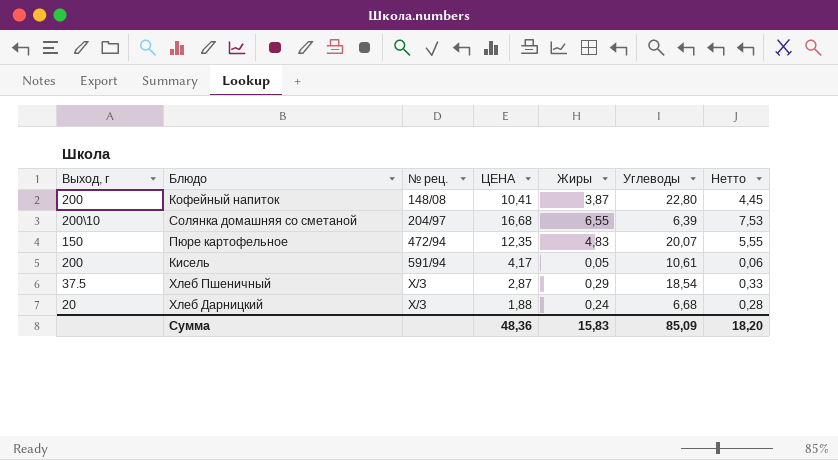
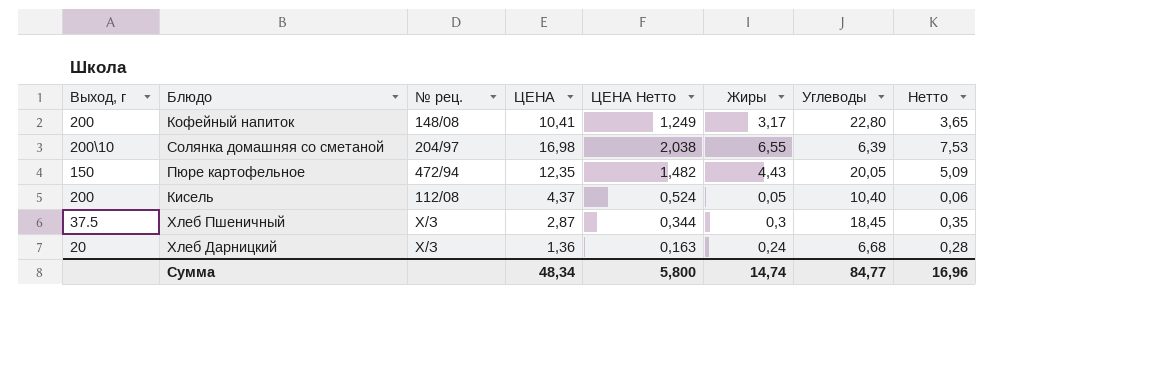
column ЦЕНА Нетто | formula: none -> [ЦЕНА] * 0,12
Кофейный напиток | Жиры: 3,87 -> 3,17
Кофейный напиток | Нетто: 4,45 -> 3,65
Солянка домашняя со сметаной | ЦЕНА: 16,68 -> 16,98
Пюре картофельное | Жиры: 4,83 -> 4,43
Пюре картофельное | Углеводы: 20,07 -> 20,05
Пюре картофельное | Нетто: 5,55 -> 5,09
Кисель | № рец.: 591/94 -> 112/08
Кисель | ЦЕНА: 4,17 -> 4,37
Кисель | Углеводы: 10,61 -> 10,40
Хлеб Пшеничный | Жиры: 0,29 -> 0,3
Хлеб Пшеничный | Углеводы: 18,54 -> 18,45
Хлеб Пшеничный | Нетто: 0,33 -> 0,35
Хлеб Дарницкий | ЦЕНА: 1,88 -> 1,36
Сумма | ЦЕНА: 48,36 -> 48,34
Сумма | Жиры: 15,83 -> 14,74
Сумма | Углеводы: 85,09 -> 84,77
Сумма | Нетто: 18,20 -> 16,96

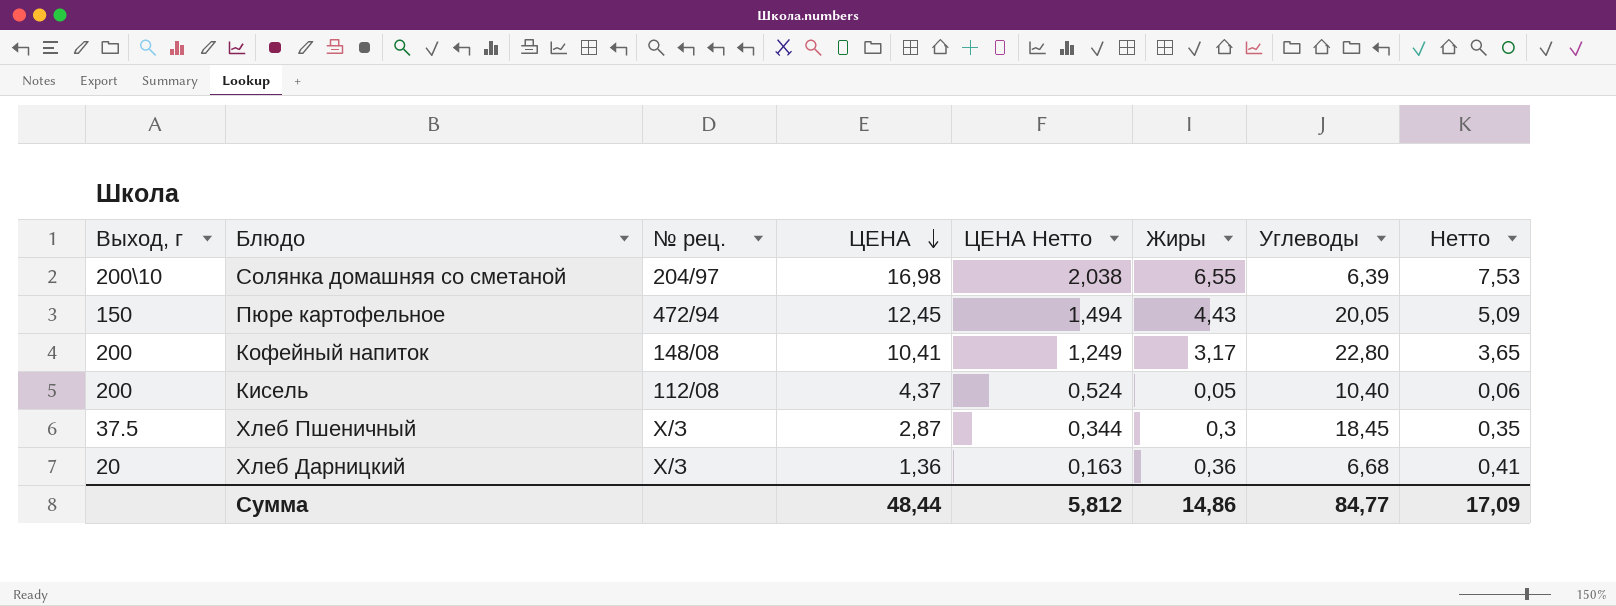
row order: none -> ЦЕНА descending
Пюре картофельное | ЦЕНА: 12,35 -> 12,45
Пюре картофельное | ЦЕНА Нетто: 1,482 -> 1,494
Хлеб Дарницкий | Жиры: 0,24 -> 0,36
Хлеб Дарницкий | Нетто: 0,28 -> 0,41
Сумма | ЦЕНА: 48,34 -> 48,44
Сумма | ЦЕНА Нетто: 5,800 -> 5,812
Сумма | Жиры: 14,74 -> 14,86
Сумма | Нетто: 16,96 -> 17,09

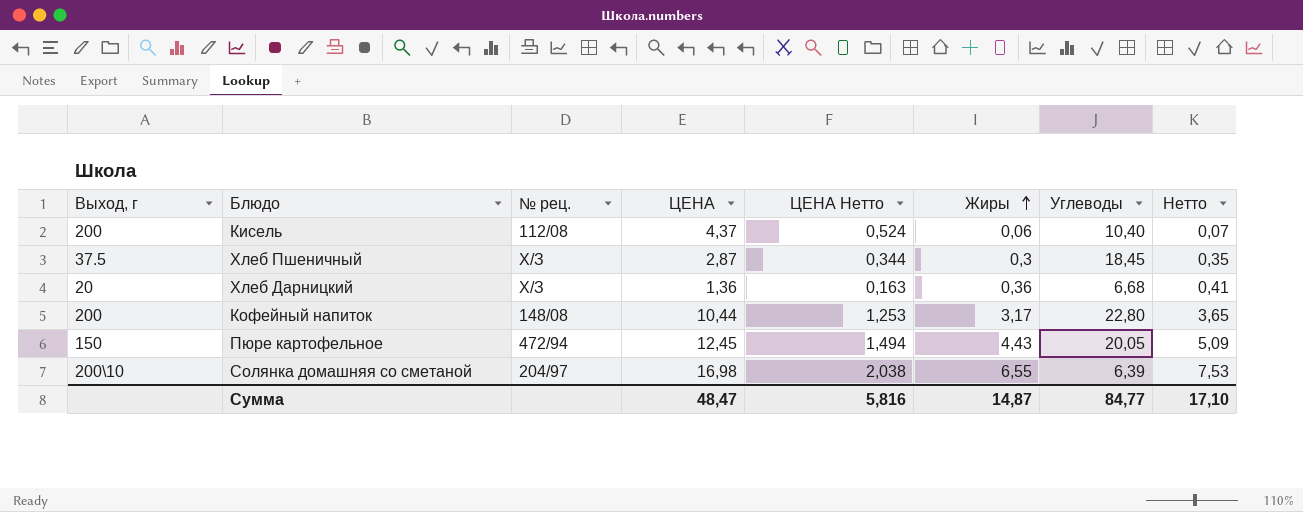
row order: ЦЕНА descending -> Жиры ascending
Кисель | Жиры: 0,05 -> 0,06
Кисель | Нетто: 0,06 -> 0,07
Кофейный напиток | ЦЕНА: 10,41 -> 10,44
Кофейный напиток | ЦЕНА Нетто: 1,249 -> 1,253
Сумма | ЦЕНА: 48,44 -> 48,47
Сумма | ЦЕНА Нетто: 5,812 -> 5,816
Сумма | Жиры: 14,86 -> 14,87
Сумма | Нетто: 17,09 -> 17,10

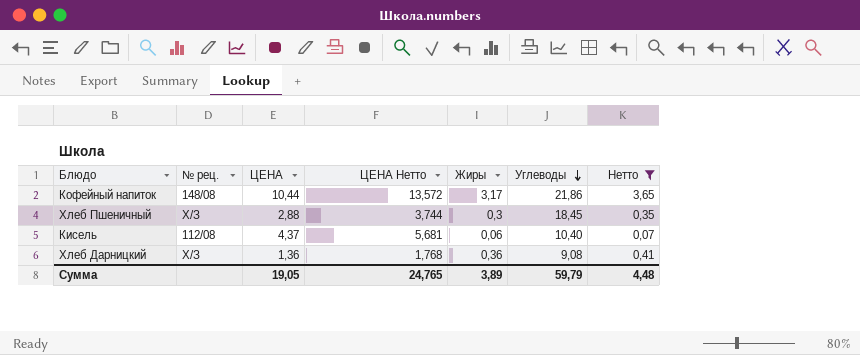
filter: none -> Нетто <= 3,65
row order: Жиры ascending -> Углеводы descending
column Выход, г | position: 1 -> none
column ЦЕНА Нетто | formula: [ЦЕНА] * 0,12 -> [ЦЕНА] * 1,3
Кофейный напиток | Углеводы: 22,80 -> 21,86
Хлеб Пшеничный | ЦЕНА: 2,87 -> 2,88
Хлеб Дарницкий | Углеводы: 6,68 -> 9,08
Сумма | ЦЕНА: 48,47 -> 19,05
Сумма | ЦЕНА Нетто: 5,816 -> 24,765
Сумма | Жиры: 14,87 -> 3,89
Сумма | Углеводы: 84,77 -> 59,79
Сумма | Нетто: 17,10 -> 4,48

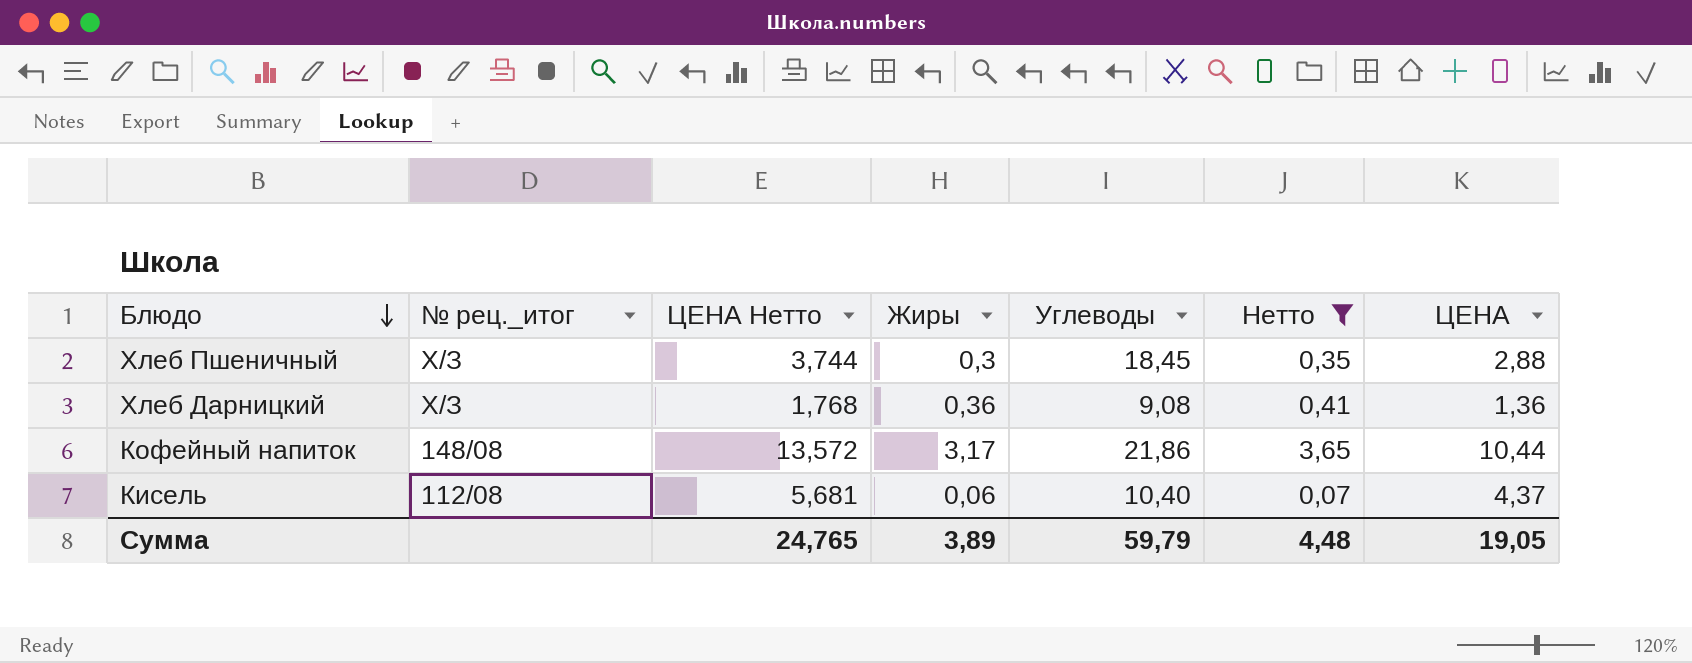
row order: Углеводы descending -> Блюдо descending
column name: № рец. -> № рец._итог
column ЦЕНА | position: 3 -> 7

